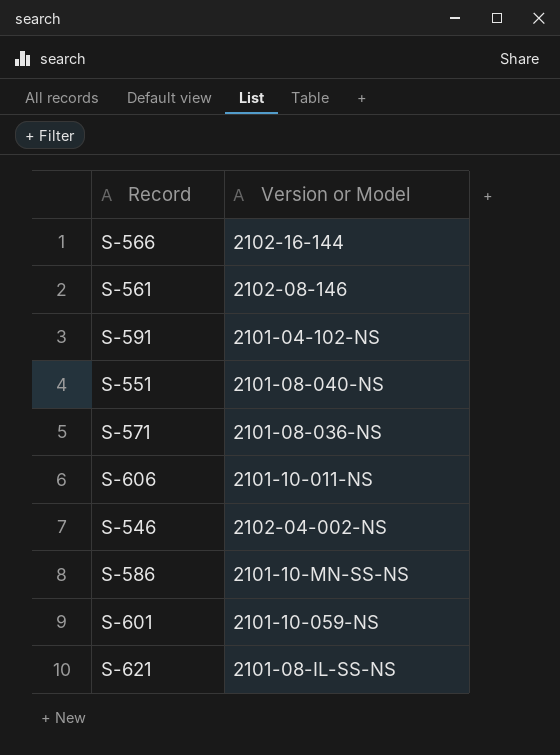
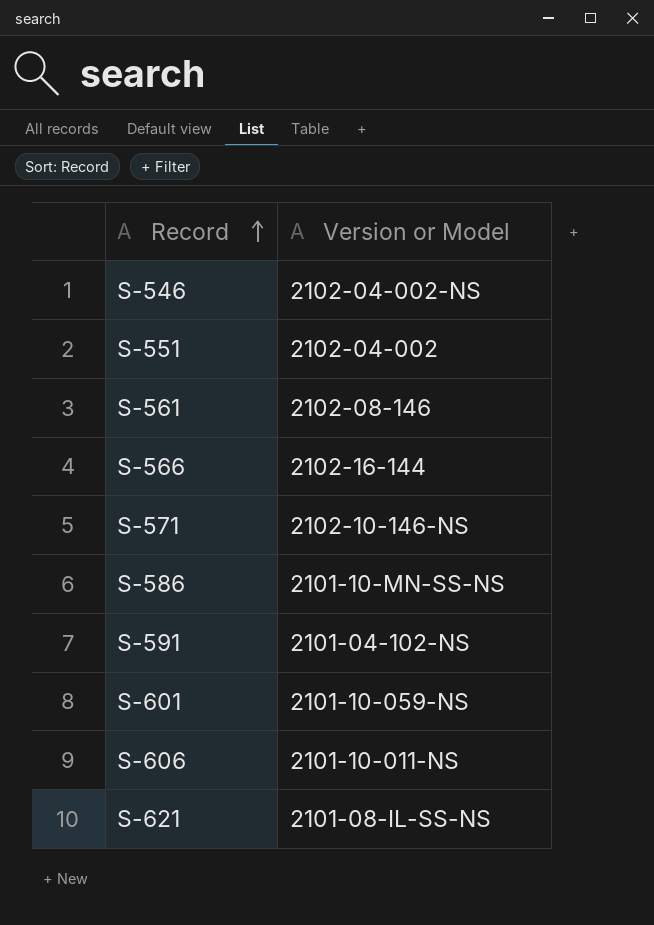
row order: none -> Record ascending
S-551 | Version or Model: 2101-08-040-NS -> 2102-04-002
S-571 | Version or Model: 2101-08-036-NS -> 2102-10-146-NS

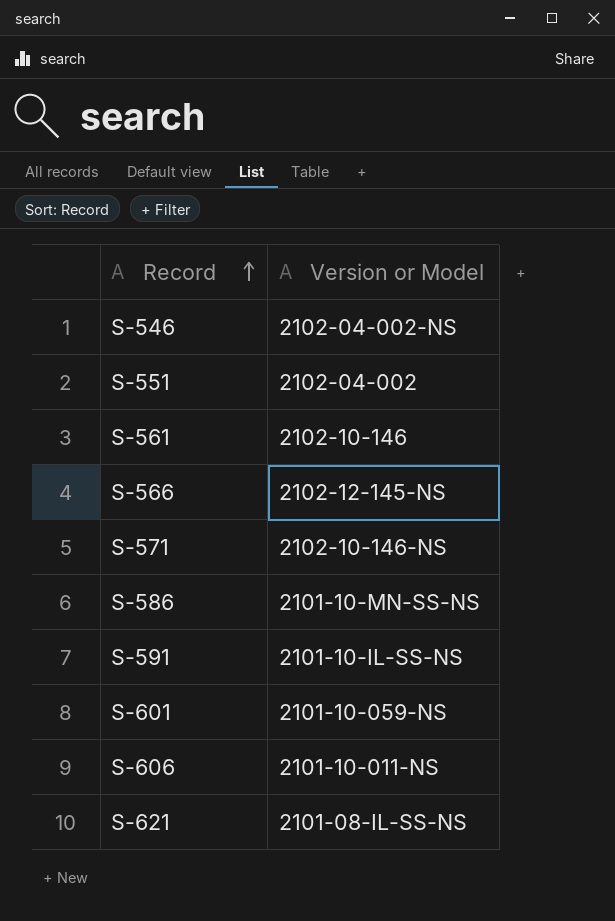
S-561 | Version or Model: 2102-08-146 -> 2102-10-146
S-566 | Version or Model: 2102-16-144 -> 2102-12-145-NS
S-591 | Version or Model: 2101-04-102-NS -> 2101-10-IL-SS-NS

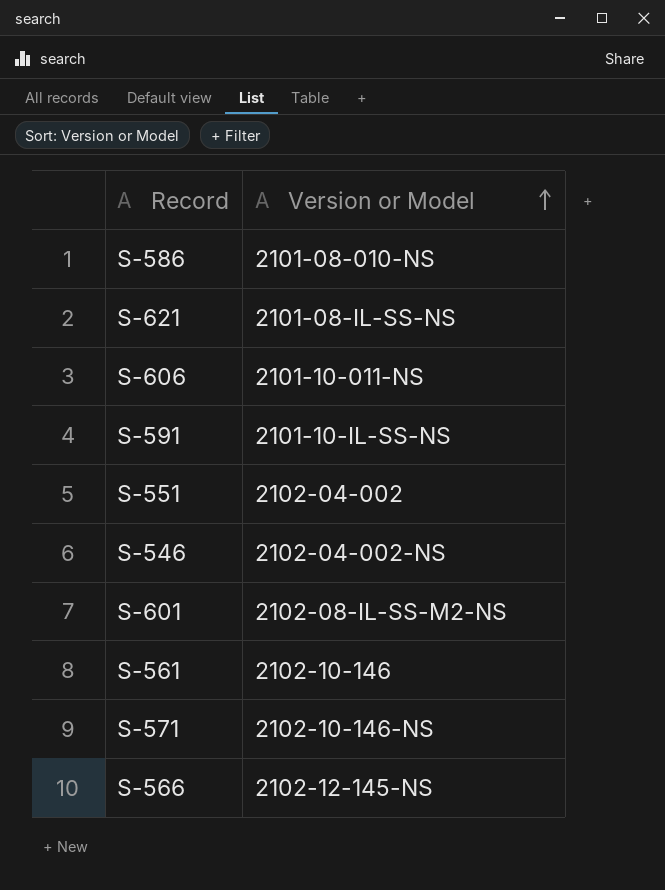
row order: Record ascending -> Version or Model ascending
S-586 | Version or Model: 2101-10-MN-SS-NS -> 2101-08-010-NS
S-601 | Version or Model: 2101-10-059-NS -> 2102-08-IL-SS-M2-NS

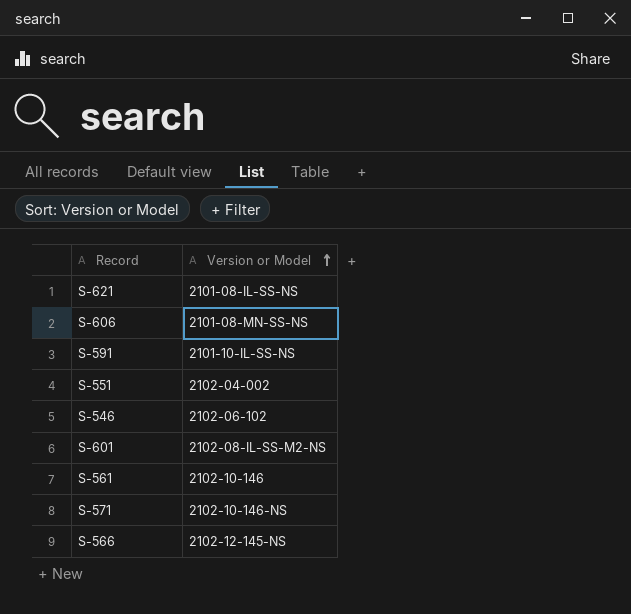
row S-586: 2101-08-010-NS -> none
S-606 | Version or Model: 2101-10-011-NS -> 2101-08-MN-SS-NS
S-546 | Version or Model: 2102-04-002-NS -> 2102-06-102

